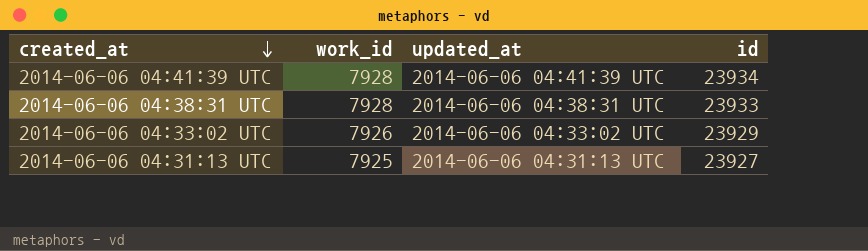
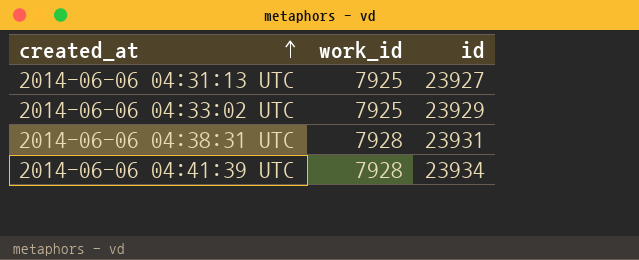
row order: created_at descending -> created_at ascending
column updated_at | position: 3 -> none
2014-06-06 04:33:02 UTC | work_id: 7926 -> 7925
2014-06-06 04:38:31 UTC | id: 23933 -> 23931

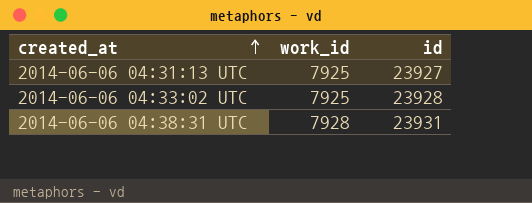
row 2014-06-06 04:41:39 UTC: 7928 | 23934 -> none
2014-06-06 04:33:02 UTC | id: 23929 -> 23928

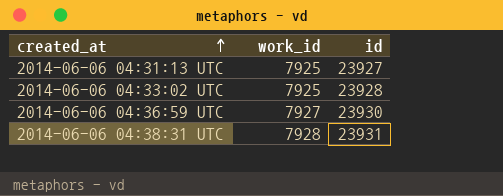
row 2014-06-06 04:36:59 UTC: none -> 7927 | 23930

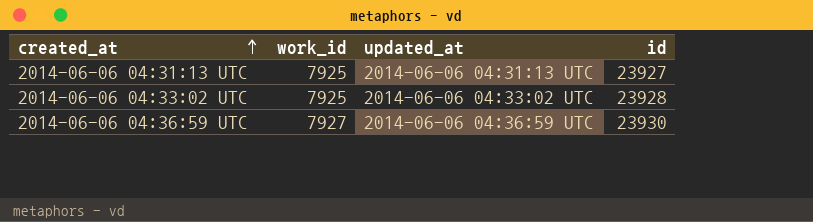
column updated_at | position: none -> 3
row 2014-06-06 04:38:31 UTC: 7928 | 23931 -> none

